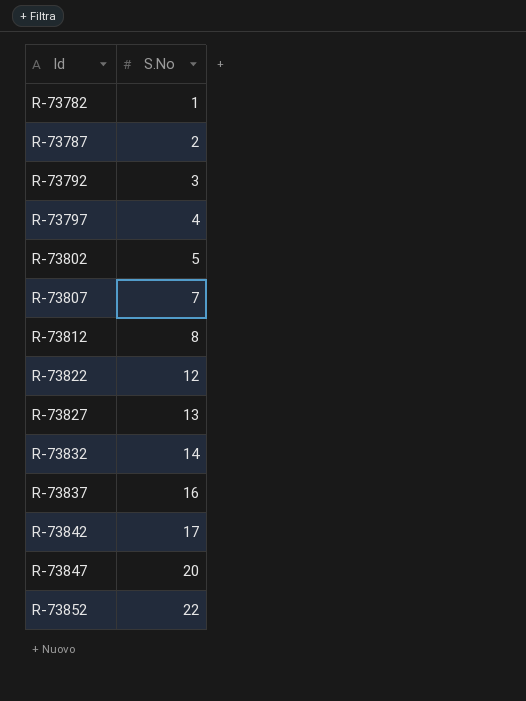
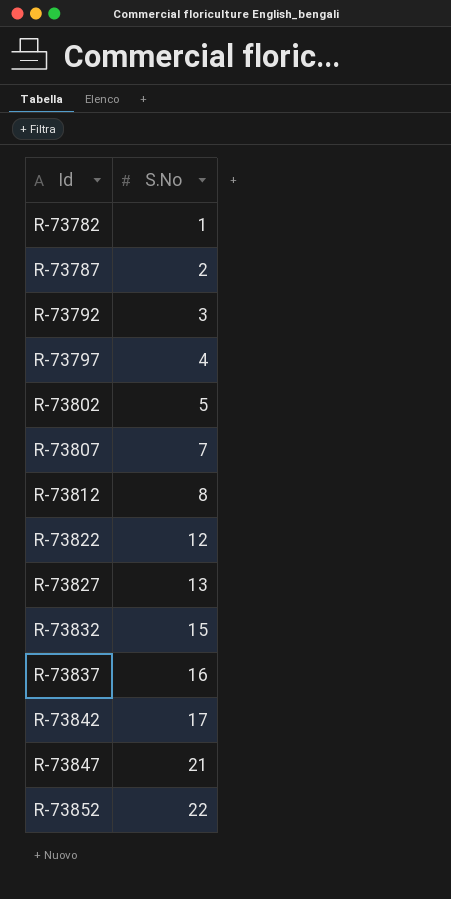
R-73832 | S.No: 14 -> 15
R-73847 | S.No: 20 -> 21

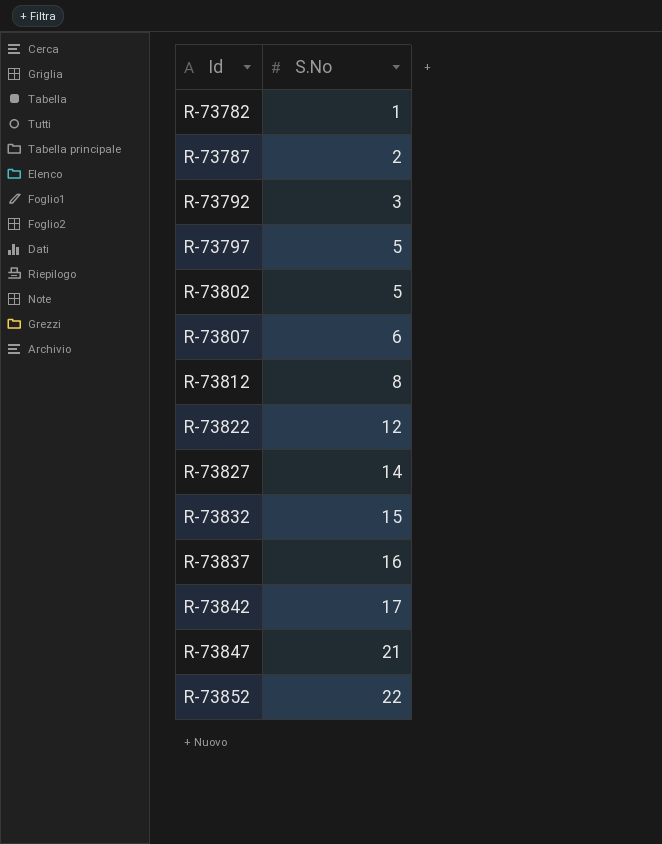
R-73797 | S.No: 4 -> 5
R-73807 | S.No: 7 -> 6
R-73827 | S.No: 13 -> 14

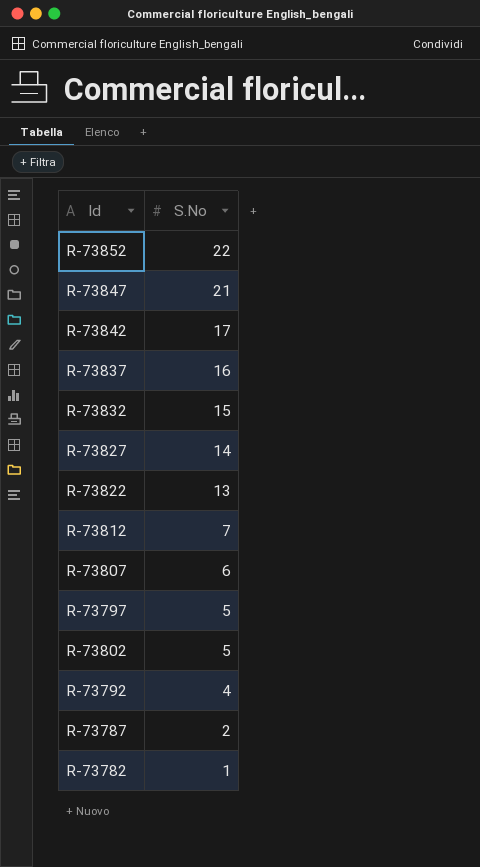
row order: Id ascending -> S.No descending
R-73822 | S.No: 12 -> 13
R-73812 | S.No: 8 -> 7
R-73792 | S.No: 3 -> 4

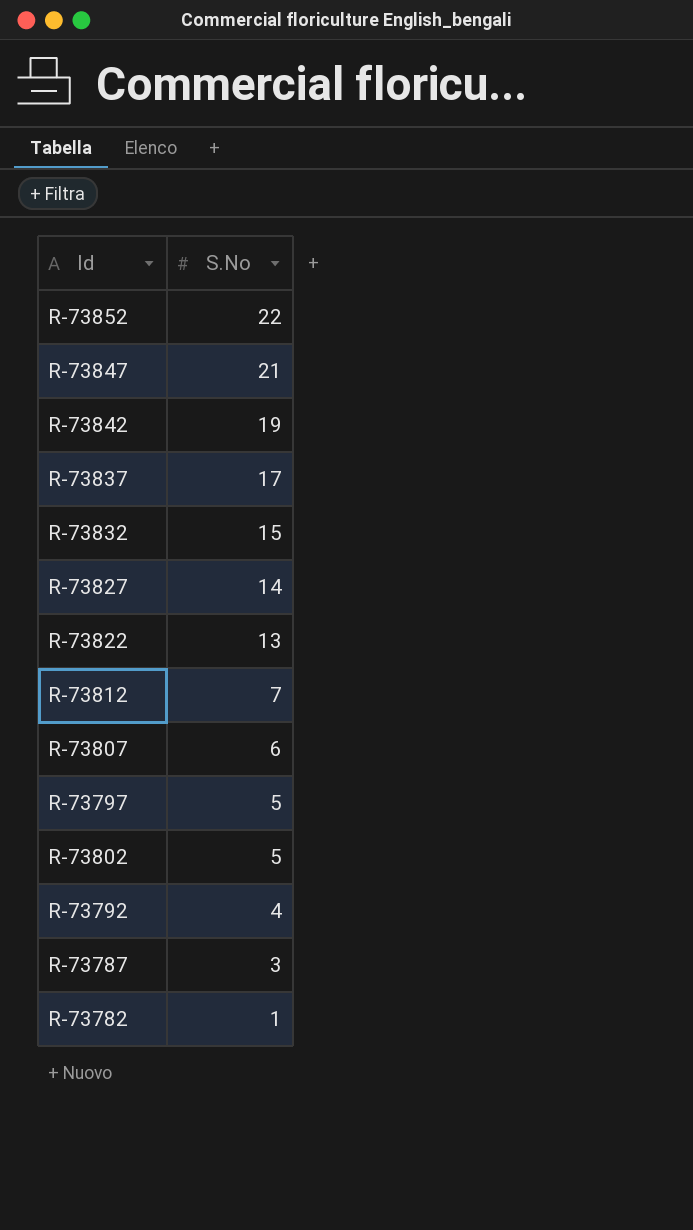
R-73842 | S.No: 17 -> 19
R-73837 | S.No: 16 -> 17
R-73787 | S.No: 2 -> 3

